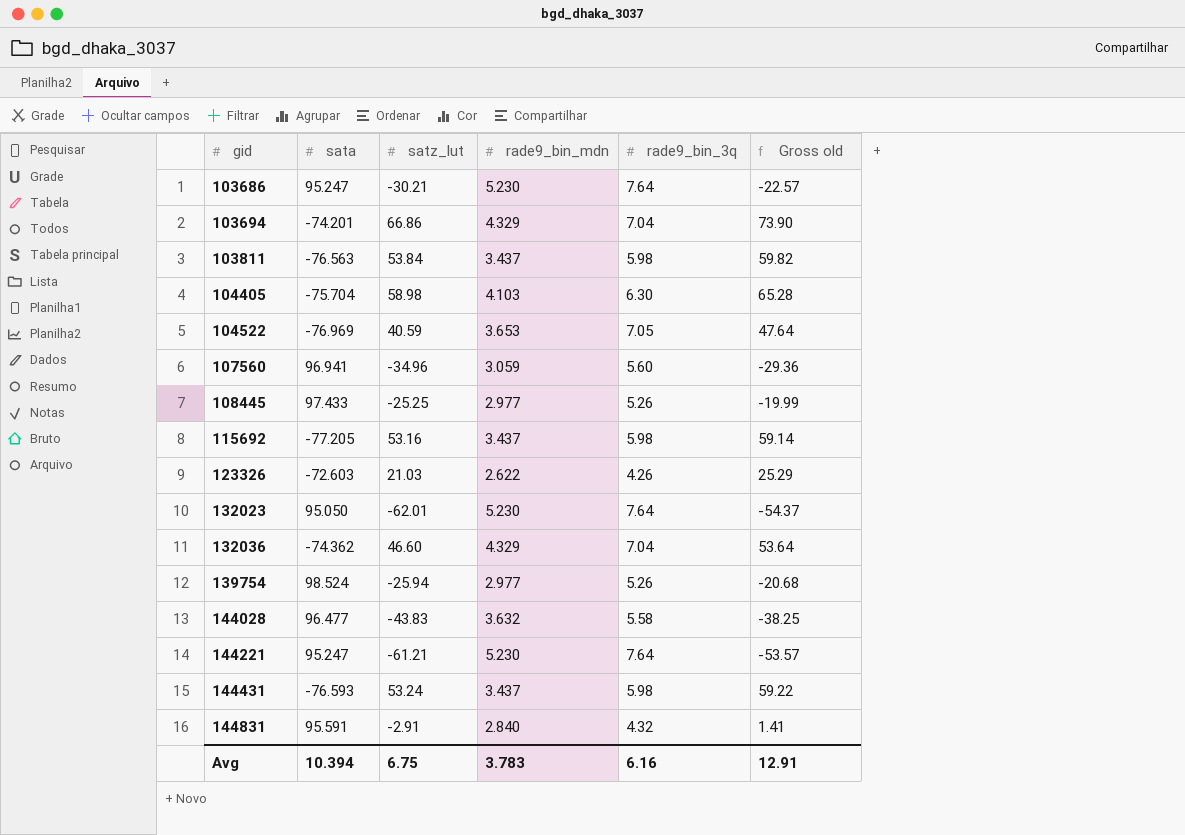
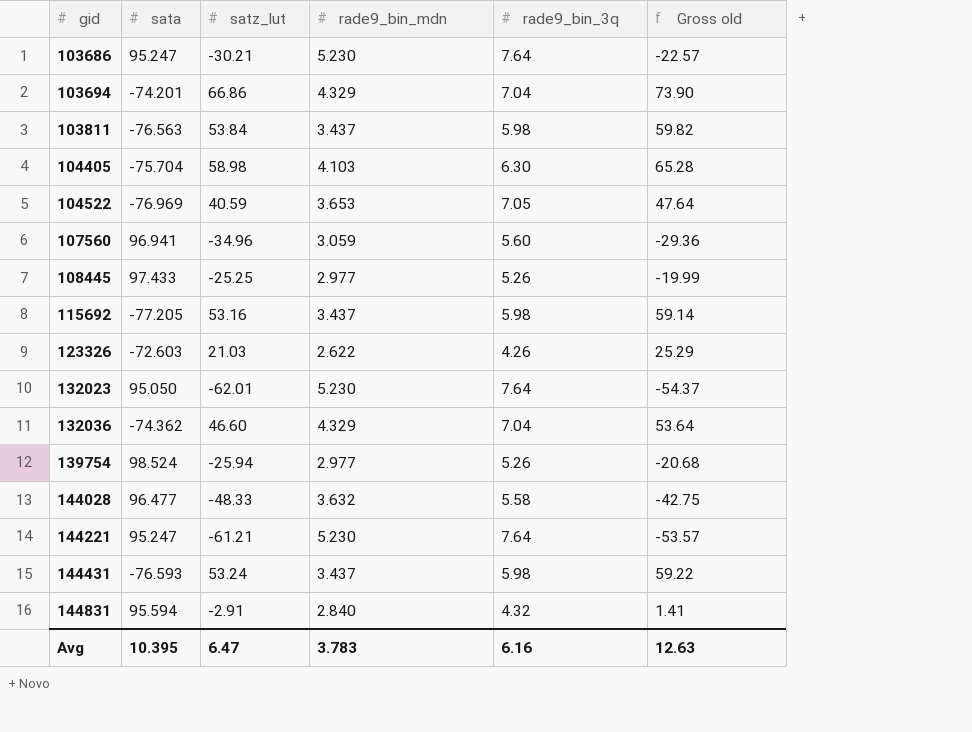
144028 | satz_lut: -43.83 -> -48.33
144028 | Gross old: -38.25 -> -42.75
144831 | sata: 95.591 -> 95.594
Avg | sata: 10.394 -> 10.395
Avg | satz_lut: 6.75 -> 6.47
Avg | Gross old: 12.91 -> 12.63

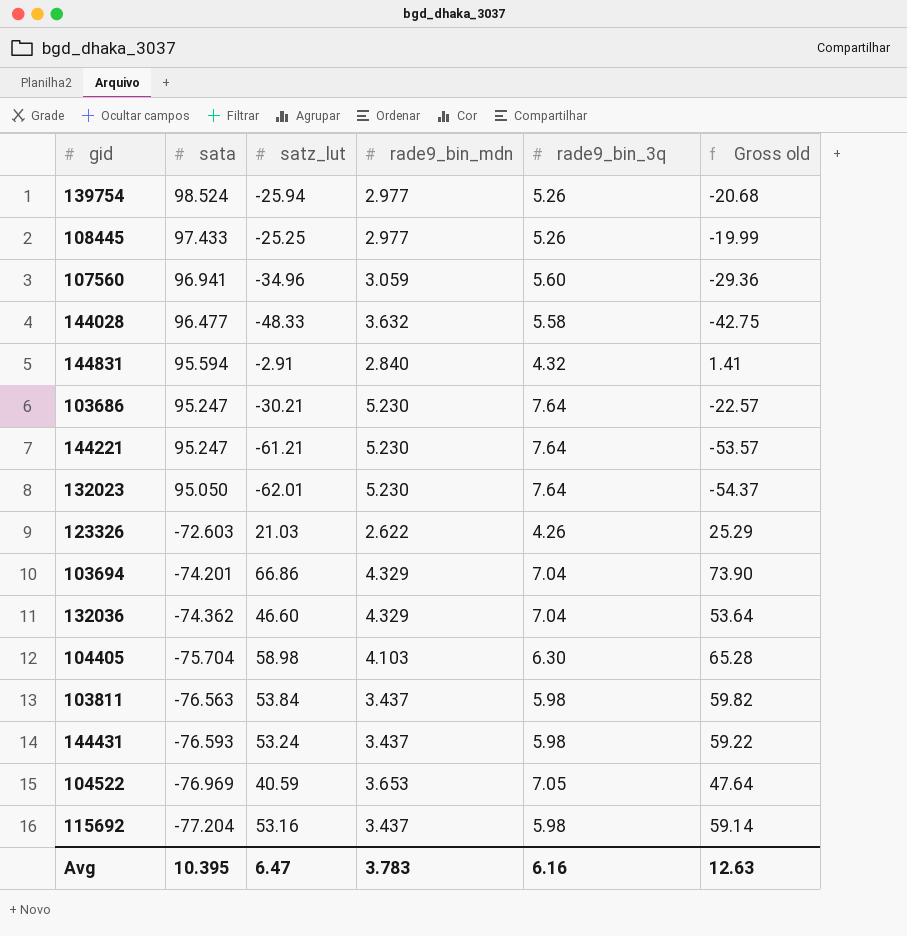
row order: gid ascending -> sata descending
115692 | sata: -77.205 -> -77.204

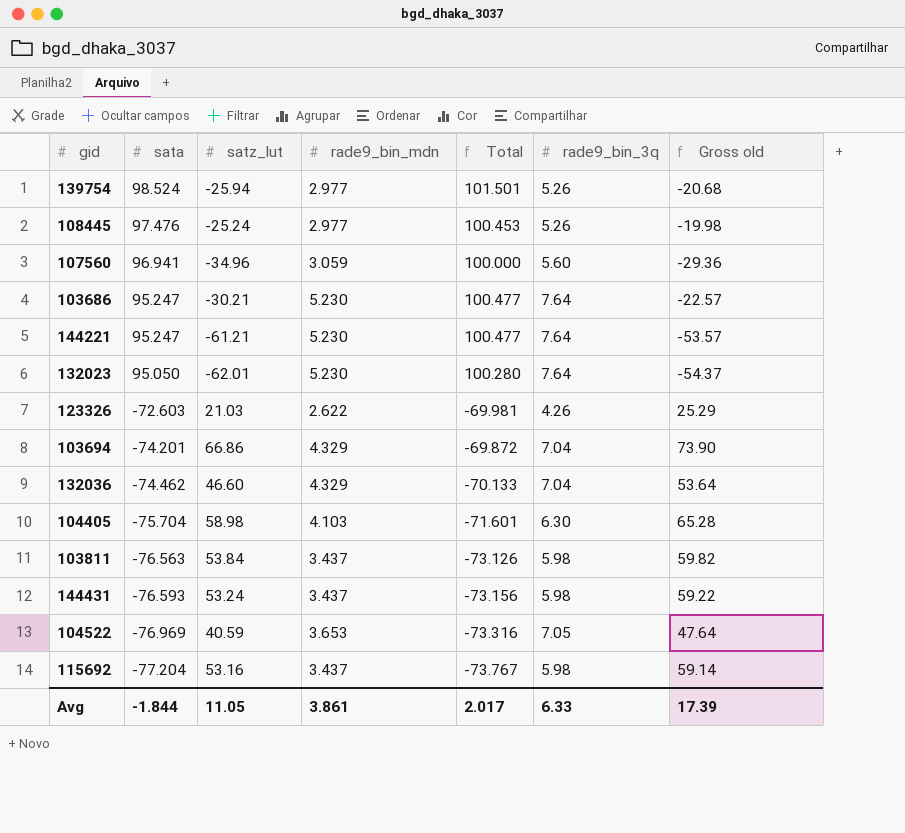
column Total | formula: none -> [sata] + [rade9_bin_mdn]
row 144028: 96.477 | -48.33 | 3.632 | 5.58 | -42.75 -> none
row 144831: 95.594 | -2.91 | 2.840 | 4.32 | 1.41 -> none
108445 | sata: 97.433 -> 97.476
108445 | satz_lut: -25.25 -> -25.24
108445 | Gross old: -19.99 -> -19.98
132036 | sata: -74.362 -> -74.462
Avg | sata: 10.395 -> -1.844
Avg | satz_lut: 6.47 -> 11.05
Avg | rade9_bin_mdn: 3.783 -> 3.861
Avg | rade9_bin_3q: 6.16 -> 6.33
Avg | Gross old: 12.63 -> 17.39

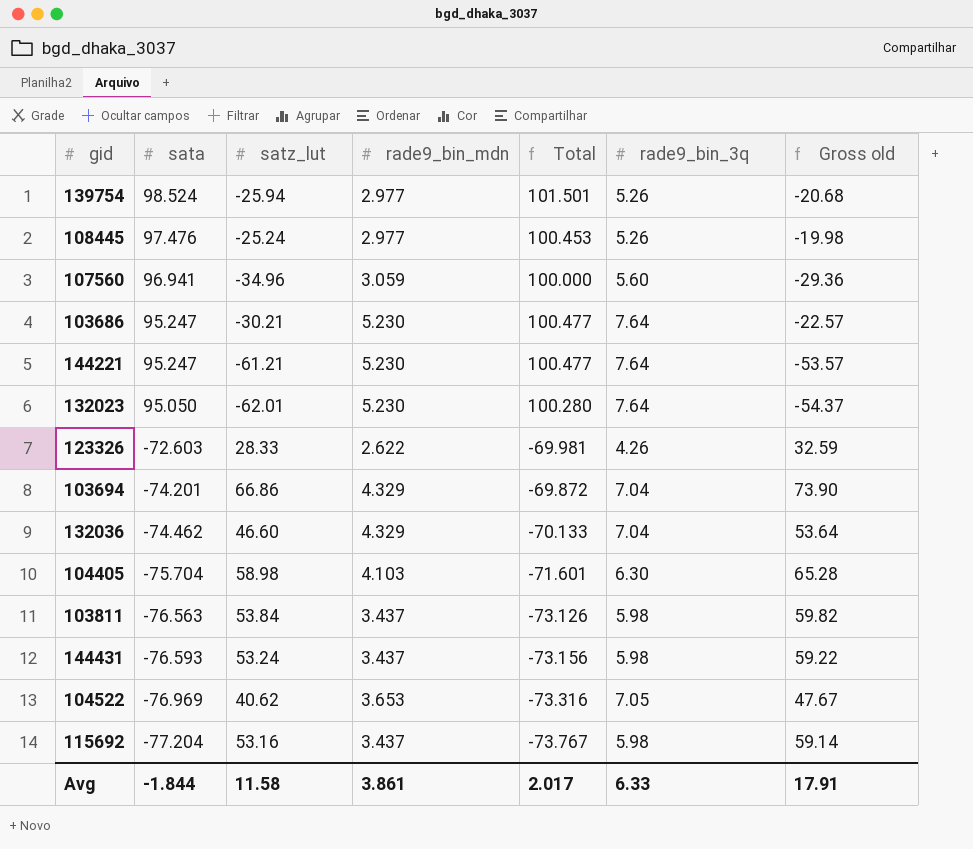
123326 | satz_lut: 21.03 -> 28.33
123326 | Gross old: 25.29 -> 32.59
104522 | satz_lut: 40.59 -> 40.62
104522 | Gross old: 47.64 -> 47.67
Avg | satz_lut: 11.05 -> 11.58
Avg | Gross old: 17.39 -> 17.91

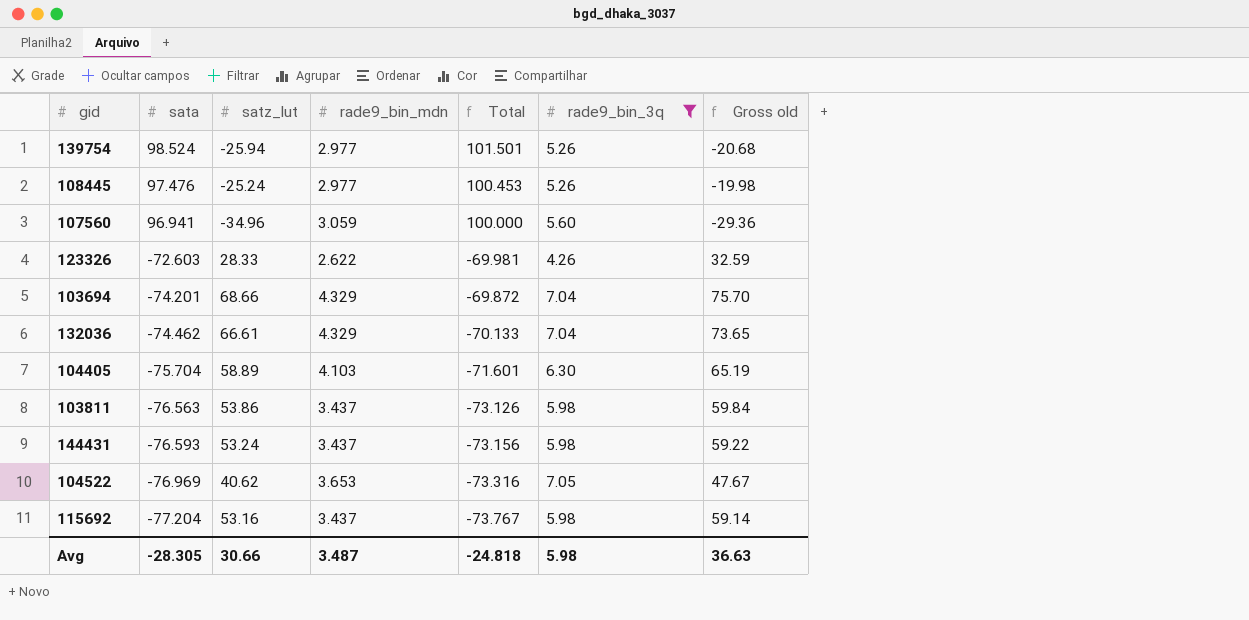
filter: none -> rade9_bin_3q != 7.64
103694 | satz_lut: 66.86 -> 68.66
103694 | Gross old: 73.90 -> 75.70
132036 | satz_lut: 46.60 -> 66.61
132036 | Gross old: 53.64 -> 73.65
104405 | satz_lut: 58.98 -> 58.89
104405 | Gross old: 65.28 -> 65.19
103811 | satz_lut: 53.84 -> 53.86
103811 | Gross old: 59.82 -> 59.84
Avg | sata: -1.844 -> -28.305
Avg | satz_lut: 11.58 -> 30.66
Avg | rade9_bin_mdn: 3.861 -> 3.487
Avg | Total: 2.017 -> -24.818
Avg | rade9_bin_3q: 6.33 -> 5.98
Avg | Gross old: 17.91 -> 36.63

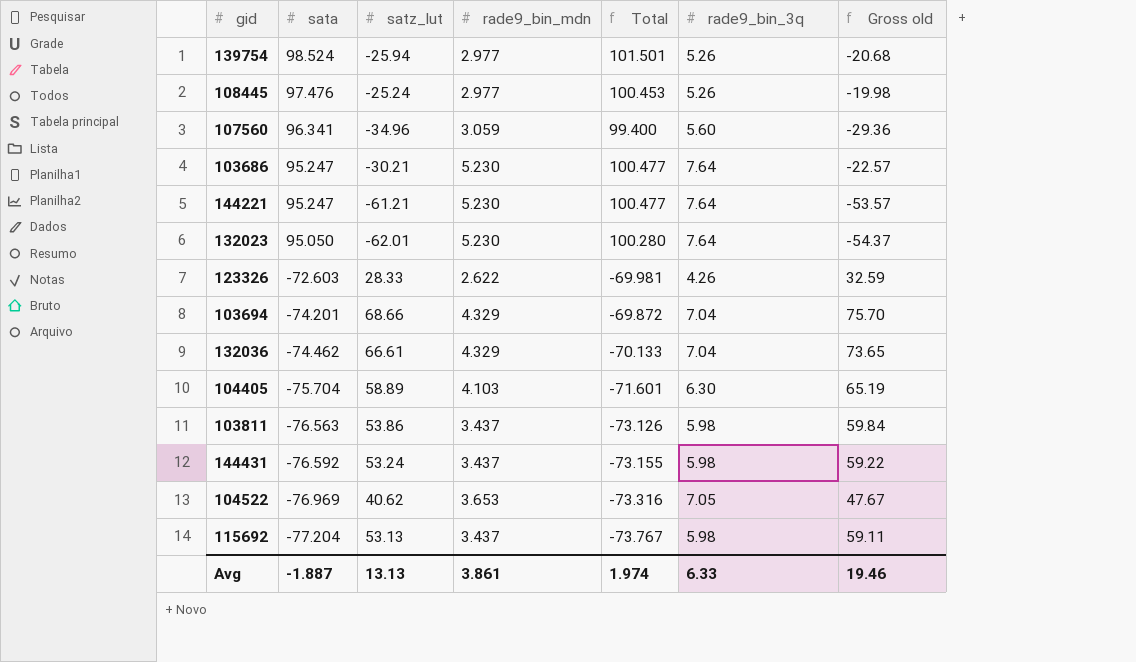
filter: rade9_bin_3q != 7.64 -> none
107560 | sata: 96.941 -> 96.341
107560 | Total: 100.000 -> 99.400
144431 | sata: -76.593 -> -76.592
144431 | Total: -73.156 -> -73.155
115692 | satz_lut: 53.16 -> 53.13
115692 | Gross old: 59.14 -> 59.11
Avg | sata: -28.305 -> -1.887
Avg | satz_lut: 30.66 -> 13.13
Avg | rade9_bin_mdn: 3.487 -> 3.861
Avg | Total: -24.818 -> 1.974
Avg | rade9_bin_3q: 5.98 -> 6.33
Avg | Gross old: 36.63 -> 19.46

